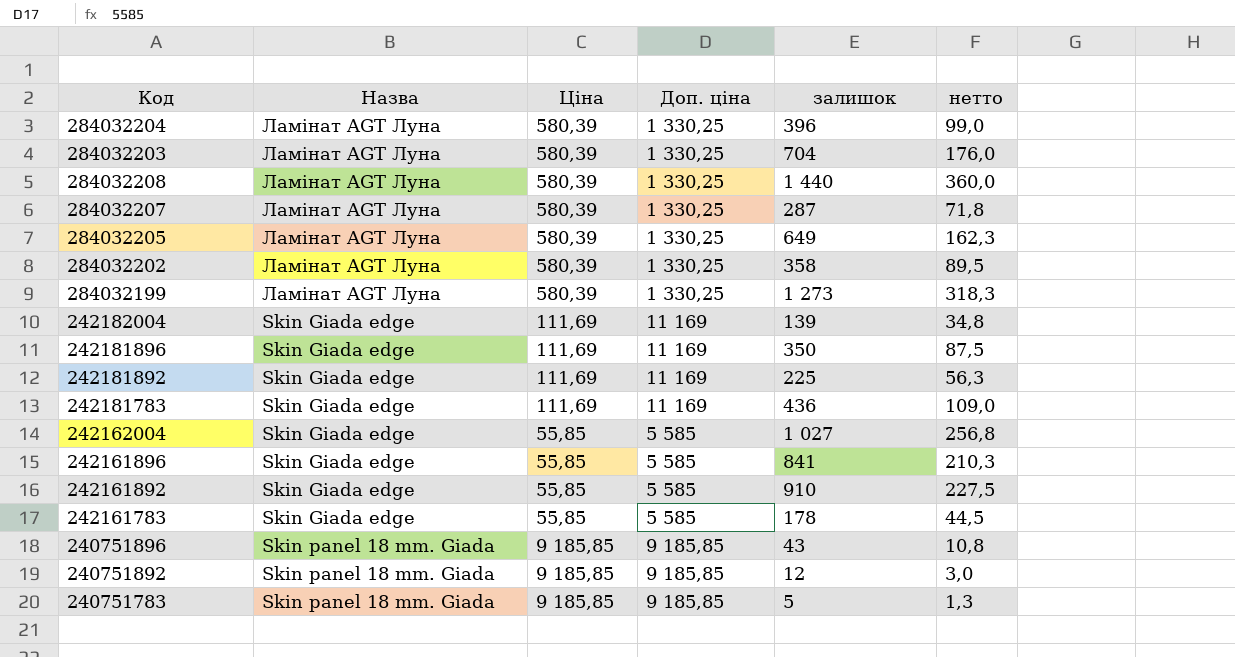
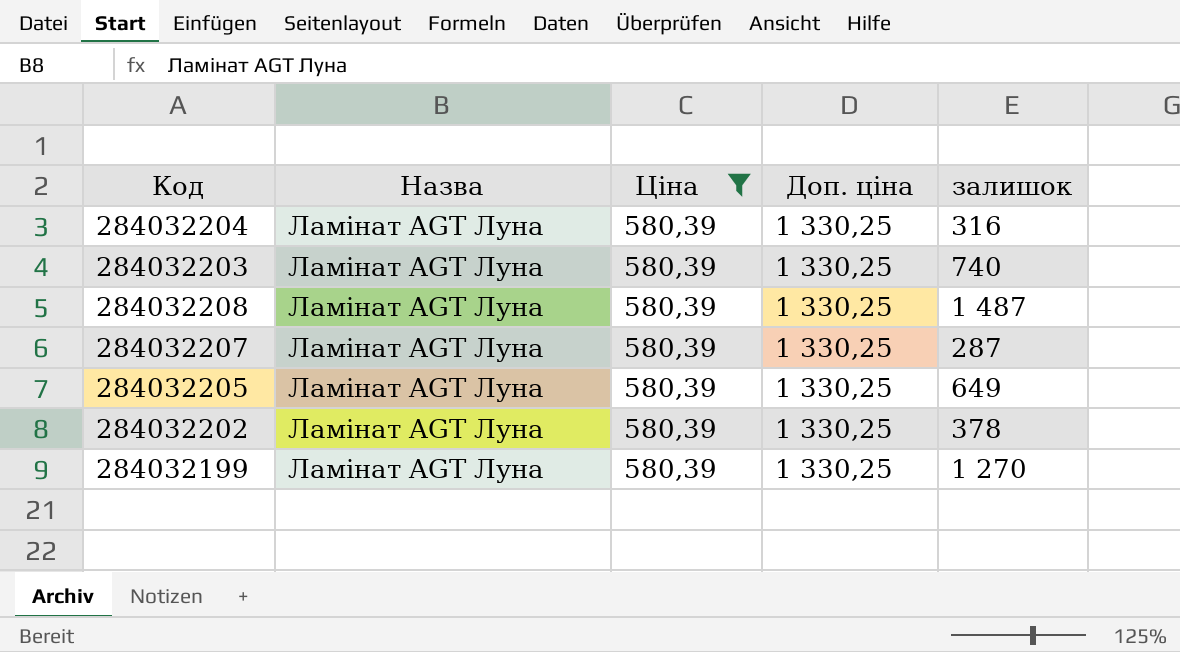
filter: none -> Ціна = 580,39
column нетто | formula: [залишок] * 0,25 -> none
284032204 | залишок: 396 -> 316
284032203 | залишок: 704 -> 740
284032208 | залишок: 1 440 -> 1 487
284032202 | залишок: 358 -> 378
284032199 | залишок: 1 273 -> 1 270

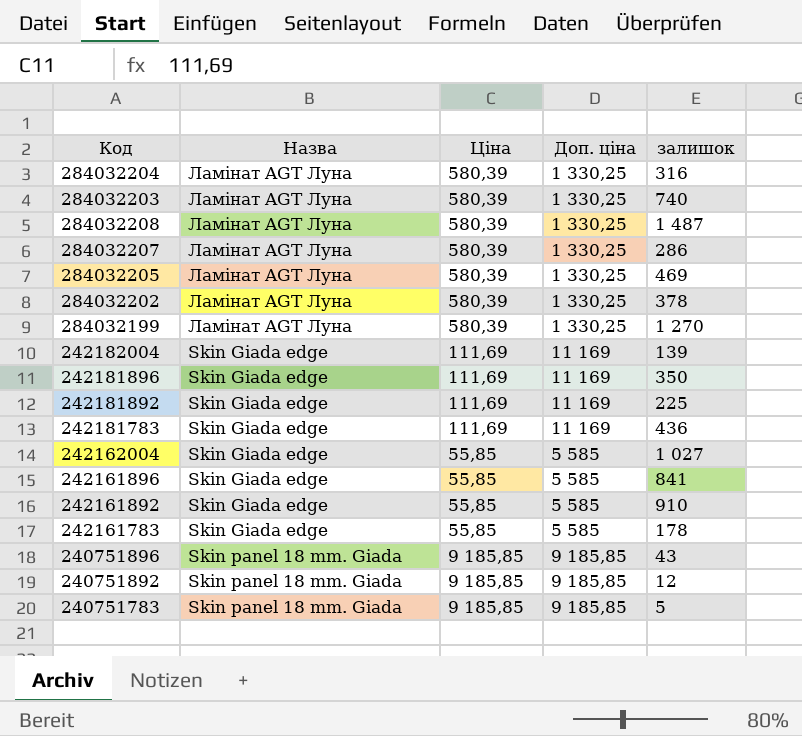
filter: Ціна = 580,39 -> none
284032207 | залишок: 287 -> 286
284032205 | залишок: 649 -> 469

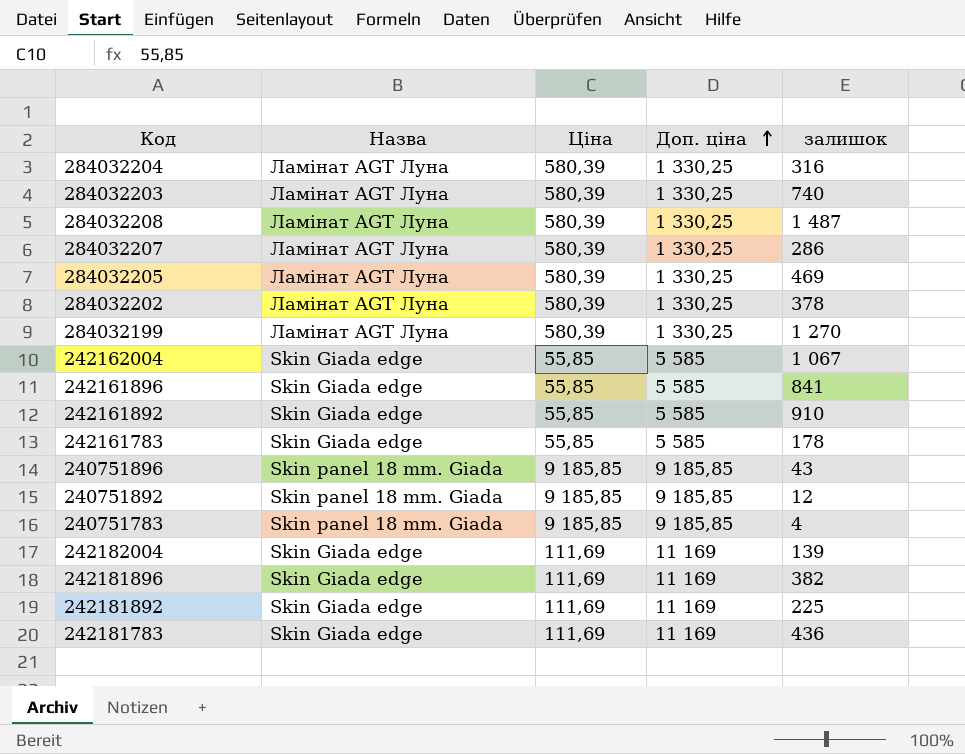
row order: none -> Доп. ціна ascending
242162004 | залишок: 1 027 -> 1 067
240751783 | залишок: 5 -> 4
242181896 | залишок: 350 -> 382

